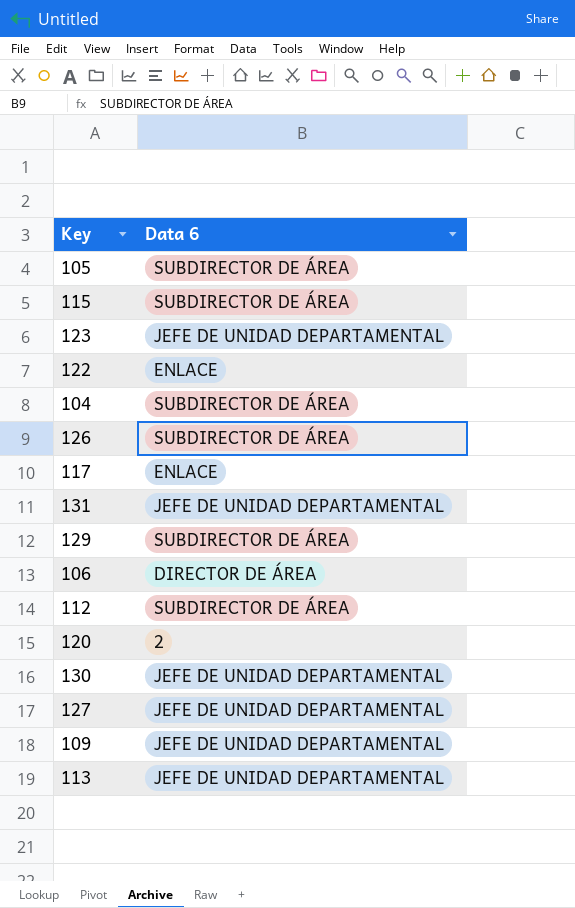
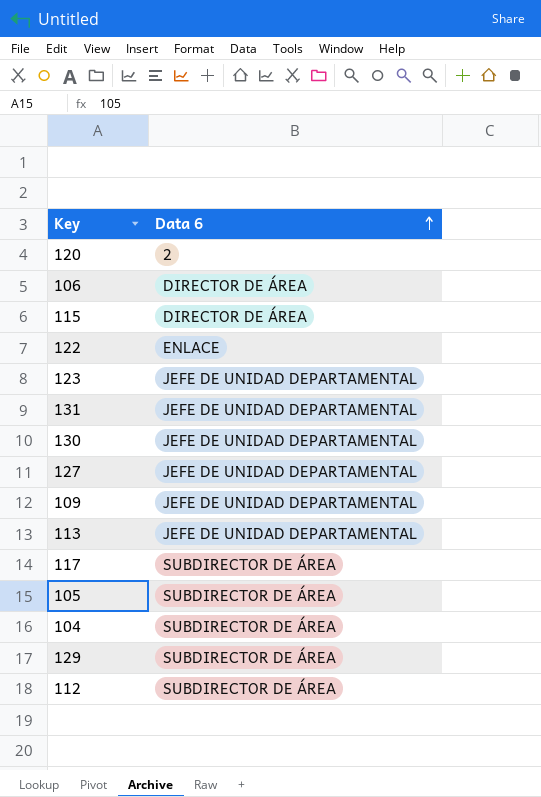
row order: none -> Data 6 ascending
row 126: SUBDIRECTOR DE ÁREA -> none
115 | Data 6: SUBDIRECTOR DE ÁREA -> DIRECTOR DE ÁREA
117 | Data 6: ENLACE -> SUBDIRECTOR DE ÁREA

